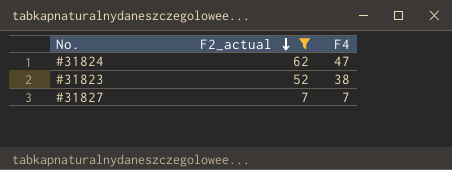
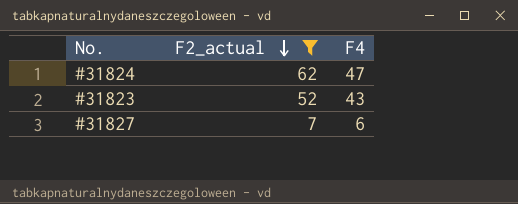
#31823 | F4: 38 -> 43
#31827 | F4: 7 -> 6

